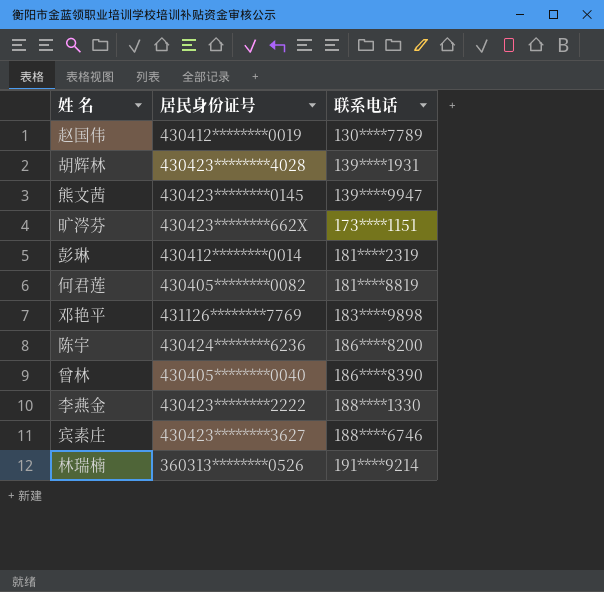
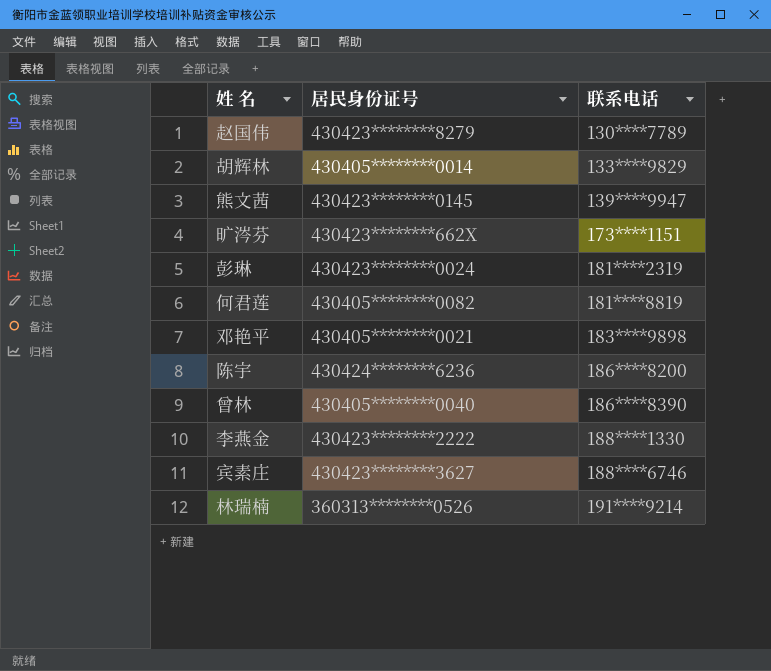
赵国伟 | 居民身份证号: 430412********0019 -> 430423********8279
胡辉林 | 居民身份证号: 430423********4028 -> 430405********0014
胡辉林 | 联系电话: 139****1931 -> 133****9829
彭琳 | 居民身份证号: 430412********0014 -> 430423********0024
邓艳平 | 居民身份证号: 431126********7769 -> 430405********0021

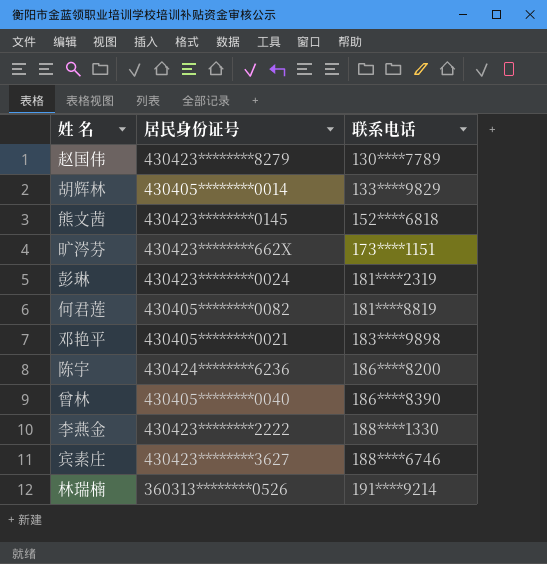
熊文茜 | 联系电话: 139****9947 -> 152****6818

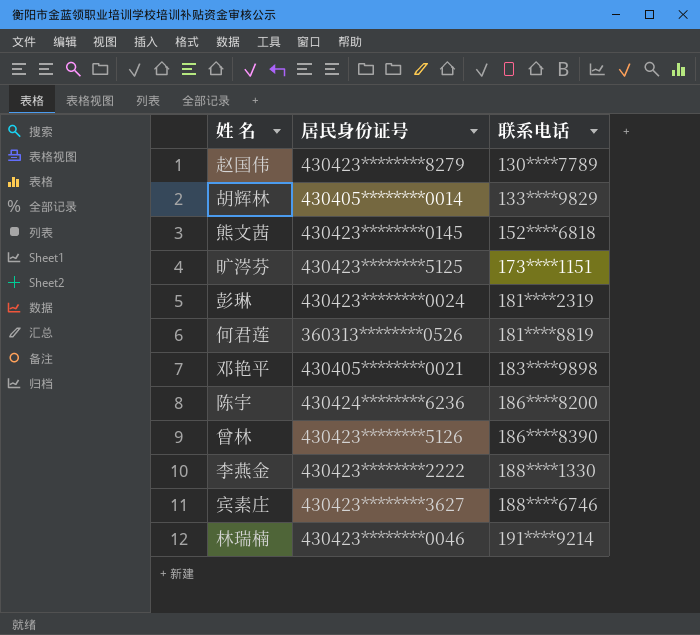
旷涔芬 | 居民身份证号: 430423********662X -> 430423********5125
何君莲 | 居民身份证号: 430405********0082 -> 360313********0526
曾林 | 居民身份证号: 430405********0040 -> 430423********5126
林瑞楠 | 居民身份证号: 360313********0526 -> 430423********0046

